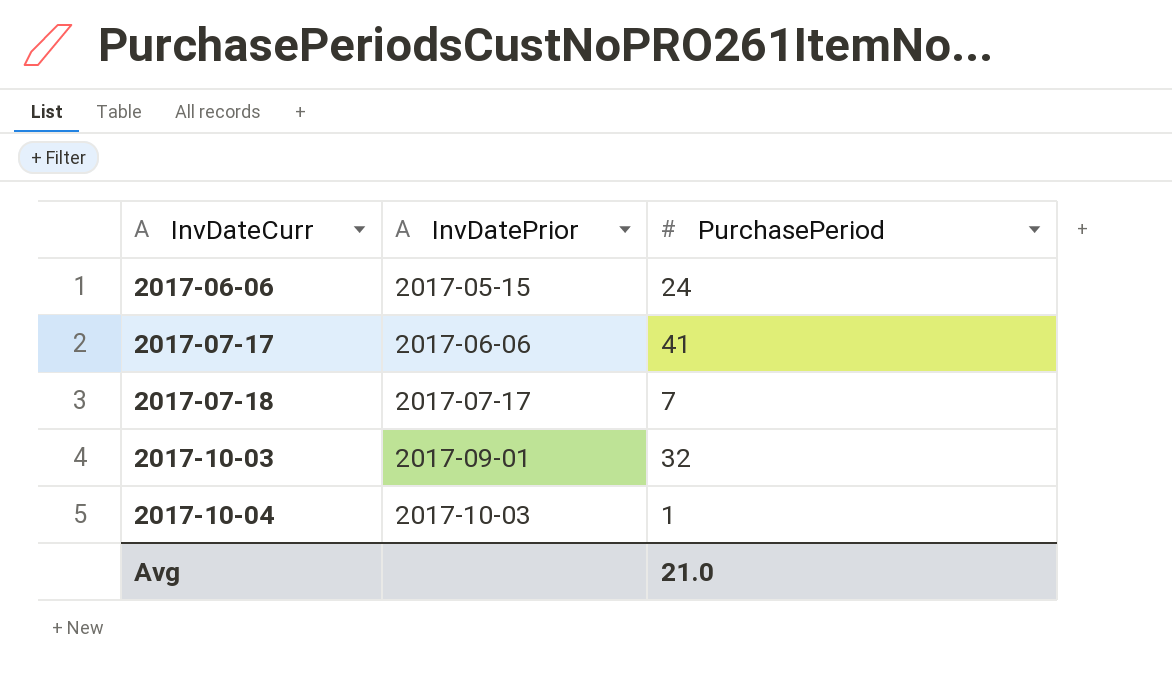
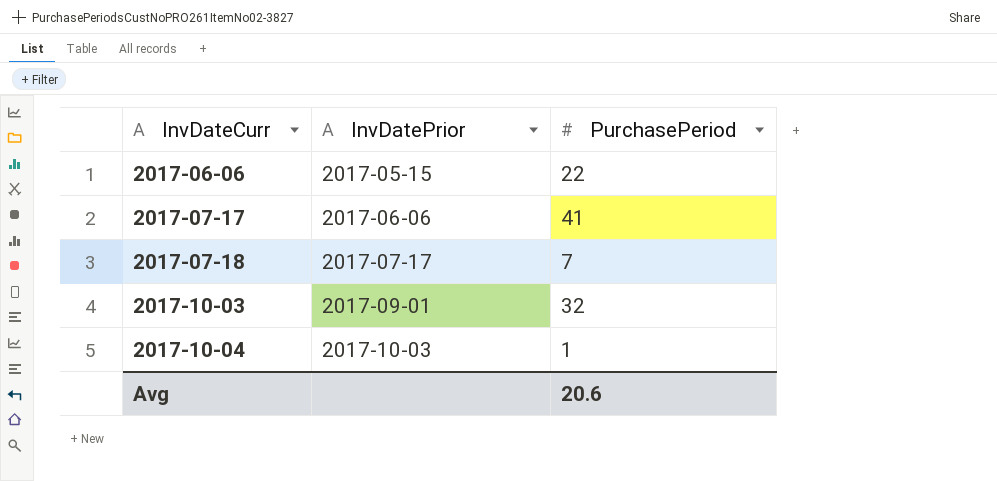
2017-06-06 | PurchasePeriod: 24 -> 22
Avg | PurchasePeriod: 21.0 -> 20.6

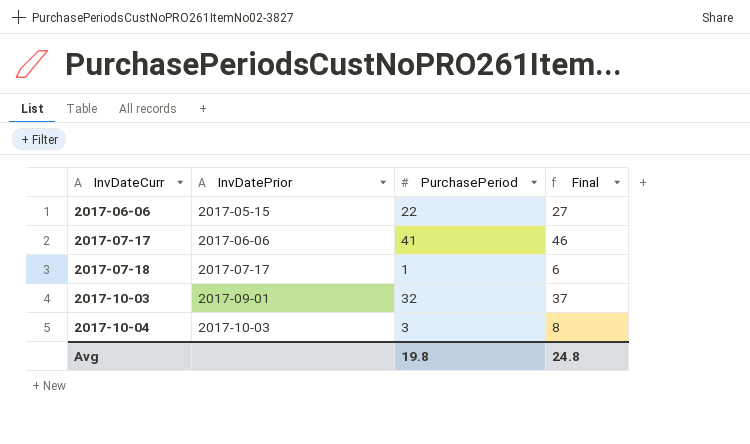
column Final | formula: none -> [PurchasePeriod] + 5
2017-07-18 | PurchasePeriod: 7 -> 1
2017-10-04 | PurchasePeriod: 1 -> 3
Avg | PurchasePeriod: 20.6 -> 19.8

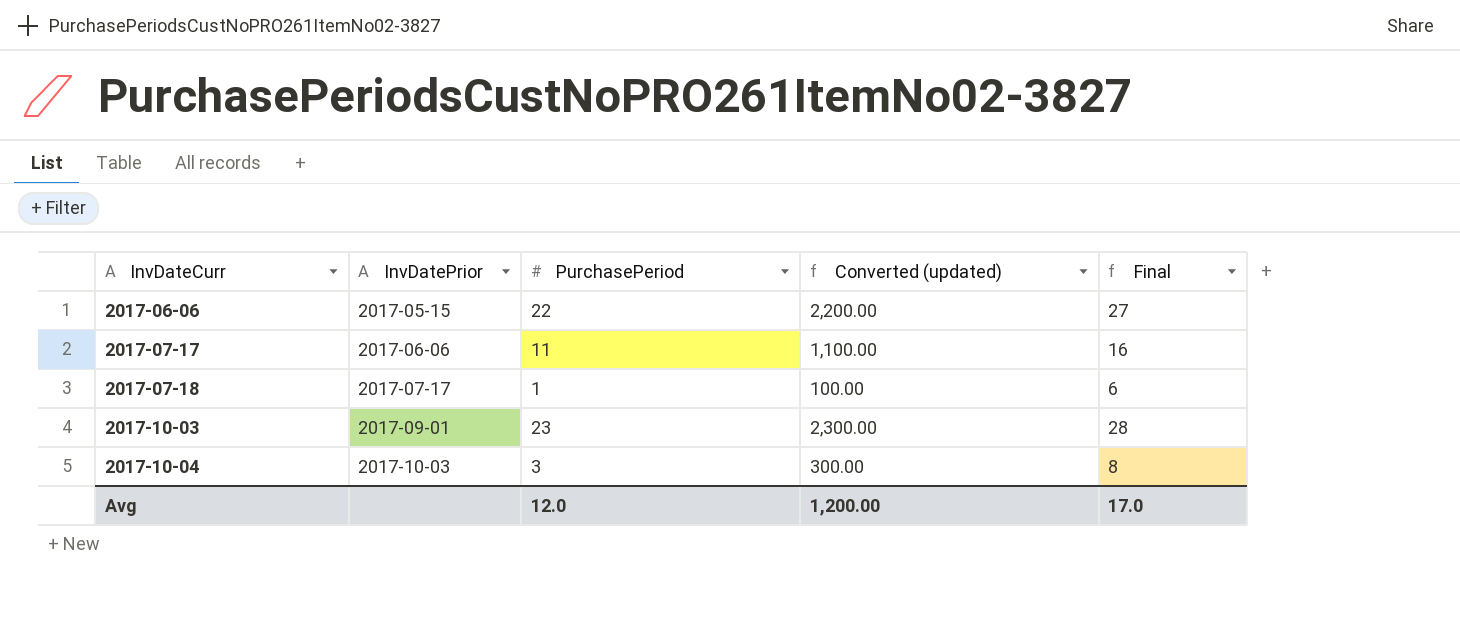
column Converted (updated) | formula: none -> [PurchasePeriod] * 100
2017-07-17 | PurchasePeriod: 41 -> 11
2017-07-17 | Final: 46 -> 16
2017-10-03 | PurchasePeriod: 32 -> 23
2017-10-03 | Final: 37 -> 28
Avg | PurchasePeriod: 19.8 -> 12.0
Avg | Final: 24.8 -> 17.0

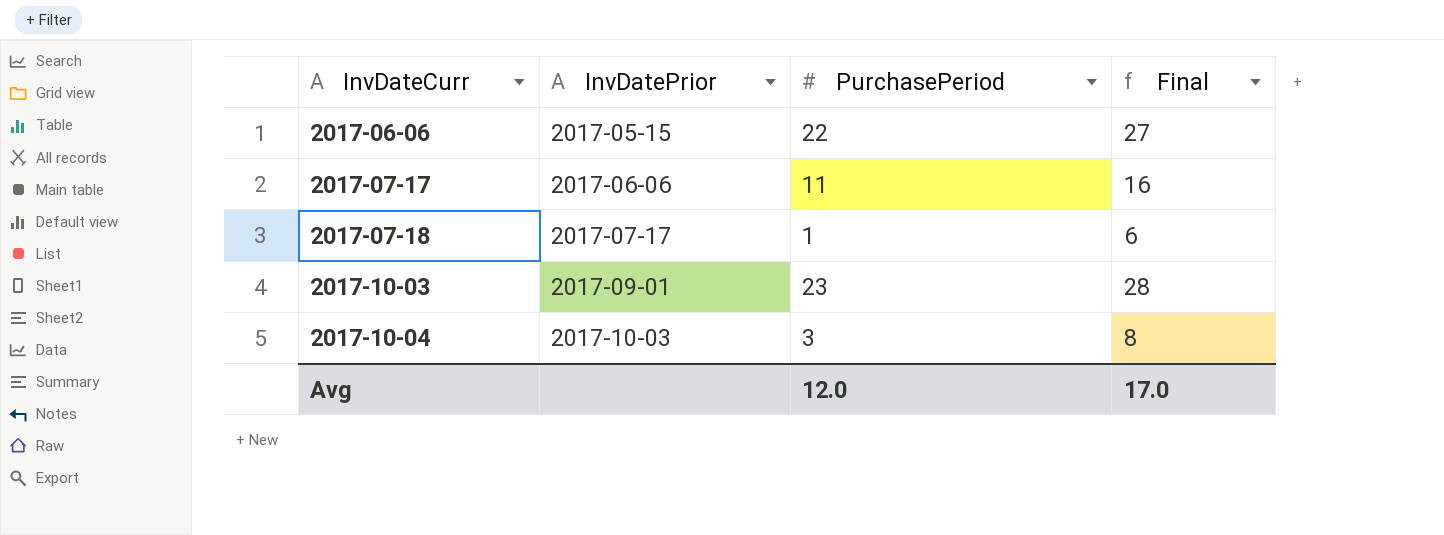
column Converted (updated) | formula: [PurchasePeriod] * 100 -> none

